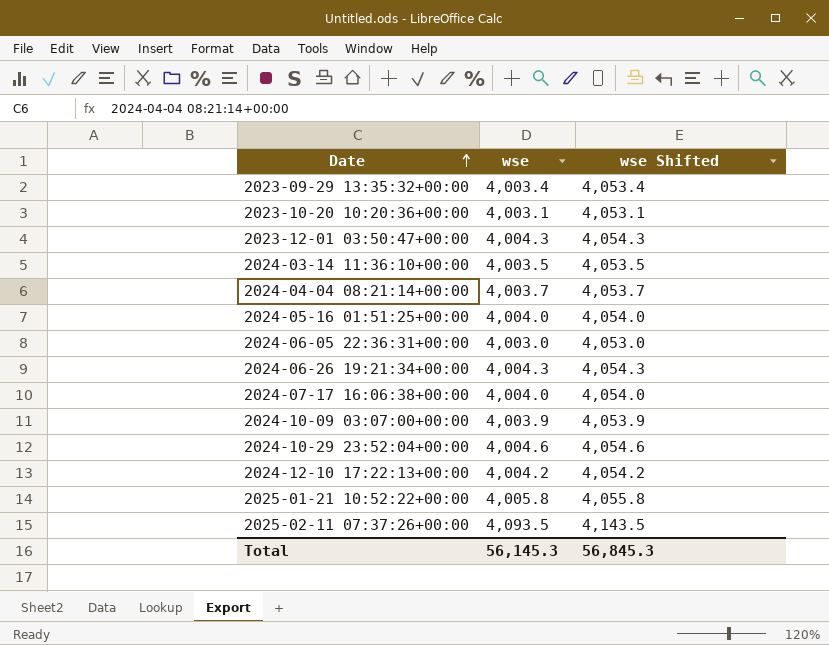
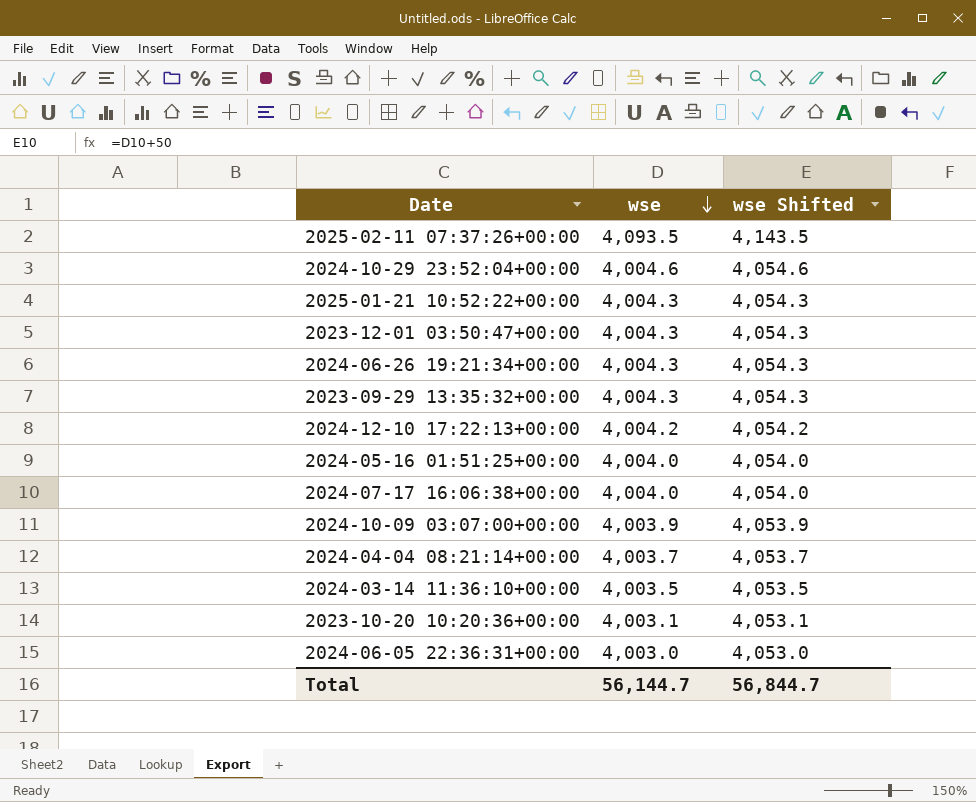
row order: Date ascending -> wse descending
2025-01-21 10:52:22+00:00 | wse: 4,005.8 -> 4,004.3
2025-01-21 10:52:22+00:00 | wse Shifted: 4,055.8 -> 4,054.3
2023-09-29 13:35:32+00:00 | wse: 4,003.4 -> 4,004.3
2023-09-29 13:35:32+00:00 | wse Shifted: 4,053.4 -> 4,054.3
Total | wse: 56,145.3 -> 56,144.7
Total | wse Shifted: 56,845.3 -> 56,844.7

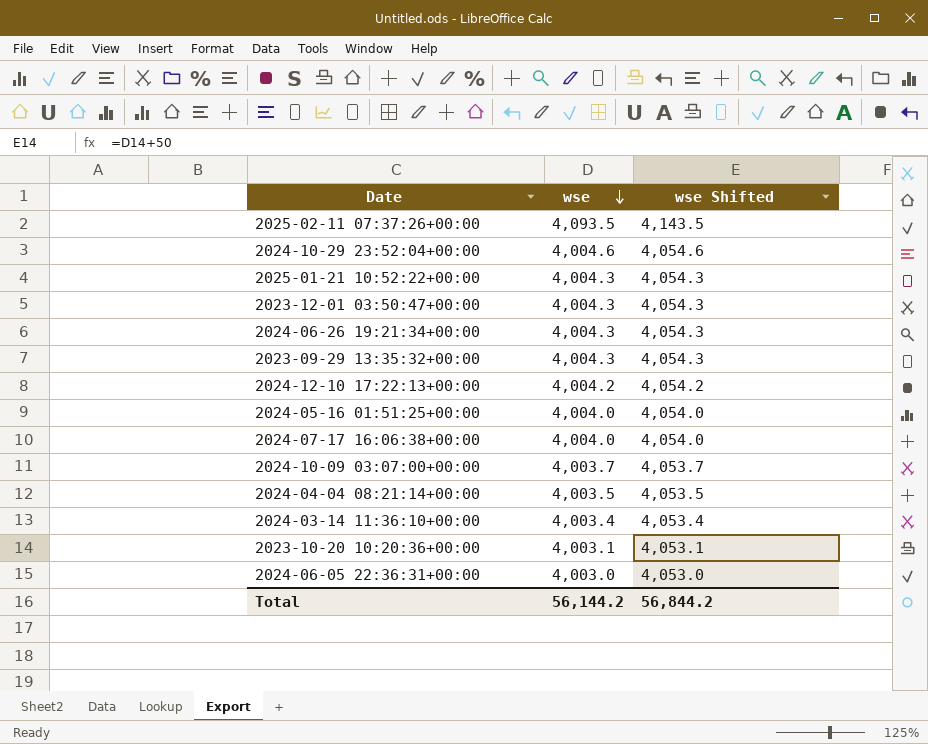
2024-10-09 03:07:00+00:00 | wse: 4,003.9 -> 4,003.7
2024-10-09 03:07:00+00:00 | wse Shifted: 4,053.9 -> 4,053.7
2024-04-04 08:21:14+00:00 | wse: 4,003.7 -> 4,003.5
2024-04-04 08:21:14+00:00 | wse Shifted: 4,053.7 -> 4,053.5
2024-03-14 11:36:10+00:00 | wse: 4,003.5 -> 4,003.4
2024-03-14 11:36:10+00:00 | wse Shifted: 4,053.5 -> 4,053.4
Total | wse: 56,144.7 -> 56,144.2
Total | wse Shifted: 56,844.7 -> 56,844.2

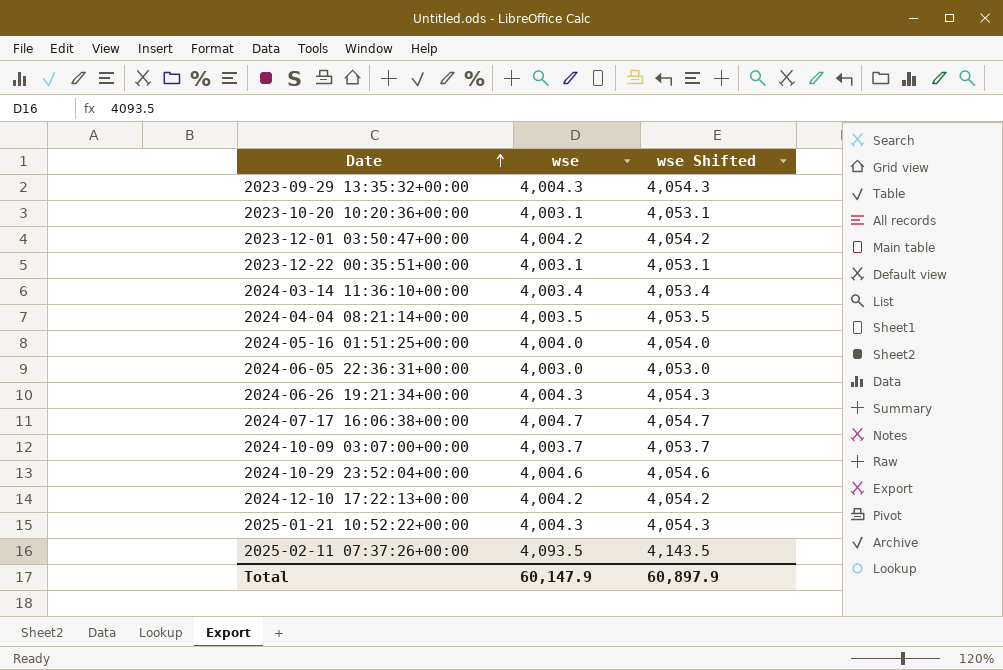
row order: wse descending -> Date ascending
2023-12-01 03:50:47+00:00 | wse: 4,004.3 -> 4,004.2
2023-12-01 03:50:47+00:00 | wse Shifted: 4,054.3 -> 4,054.2
row 2023-12-22 00:35:51+00:00: none -> 4,003.1 | 4,053.1
2024-07-17 16:06:38+00:00 | wse: 4,004.0 -> 4,004.7
2024-07-17 16:06:38+00:00 | wse Shifted: 4,054.0 -> 4,054.7
Total | wse: 56,144.2 -> 60,147.9
Total | wse Shifted: 56,844.2 -> 60,897.9

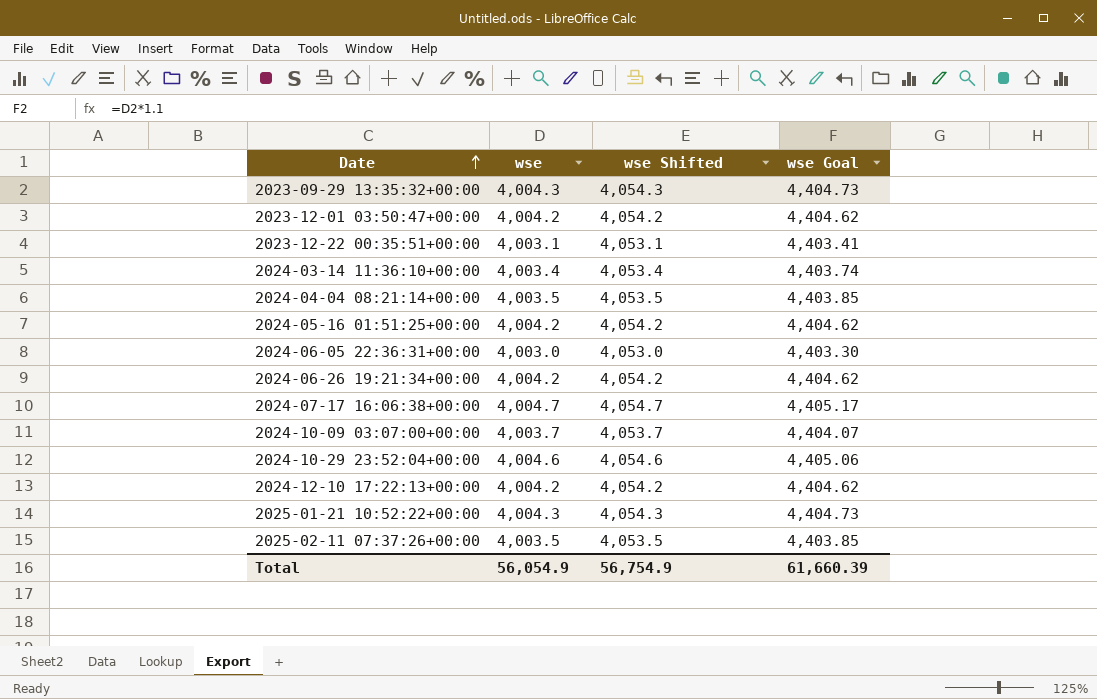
column wse Goal | formula: none -> [wse] * 1.1
row 2023-10-20 10:20:36+00:00: 4,003.1 | 4,053.1 -> none
2024-05-16 01:51:25+00:00 | wse: 4,004.0 -> 4,004.2
2024-05-16 01:51:25+00:00 | wse Shifted: 4,054.0 -> 4,054.2
2024-06-26 19:21:34+00:00 | wse: 4,004.3 -> 4,004.2
2024-06-26 19:21:34+00:00 | wse Shifted: 4,054.3 -> 4,054.2
2025-02-11 07:37:26+00:00 | wse: 4,093.5 -> 4,003.5
2025-02-11 07:37:26+00:00 | wse Shifted: 4,143.5 -> 4,053.5
Total | wse: 60,147.9 -> 56,054.9
Total | wse Shifted: 60,897.9 -> 56,754.9

